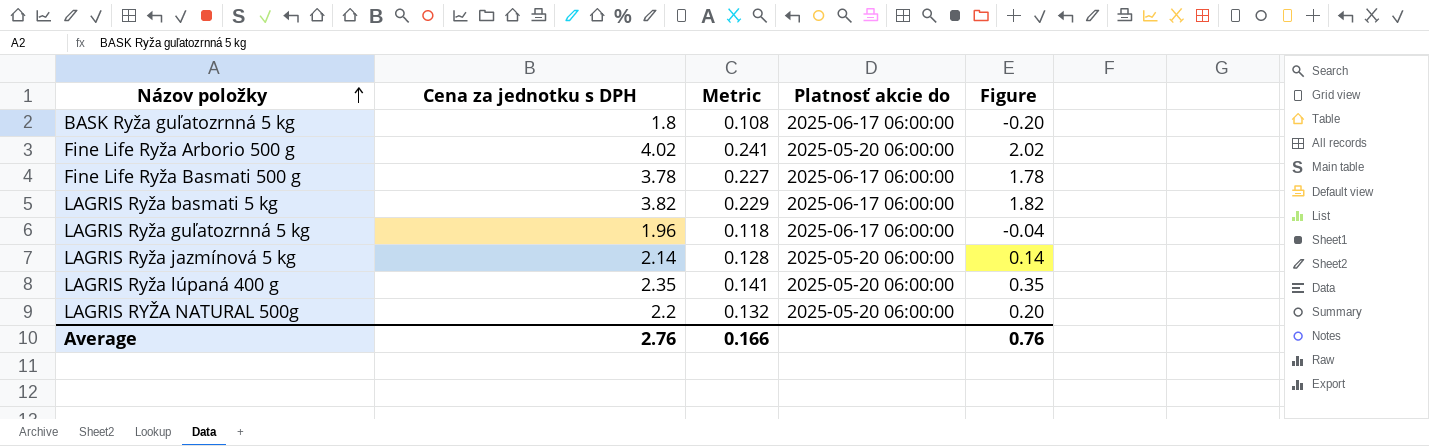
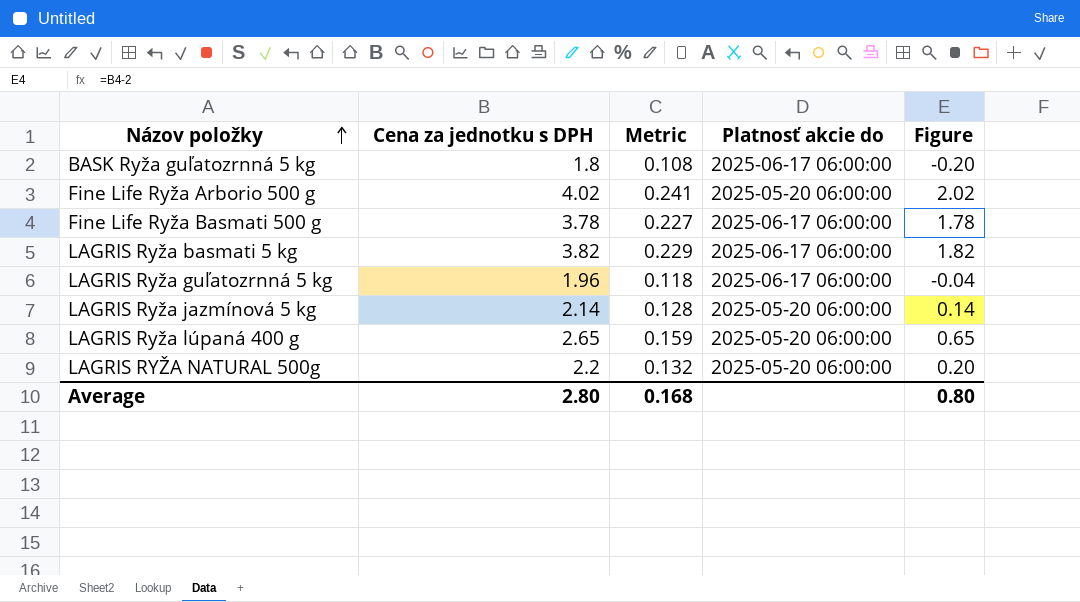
LAGRIS Ryža lúpaná 400 g | Cena za jednotku s DPH: 2.35 -> 2.65
LAGRIS Ryža lúpaná 400 g | Metric: 0.141 -> 0.159
LAGRIS Ryža lúpaná 400 g | Figure: 0.35 -> 0.65
Average | Cena za jednotku s DPH: 2.76 -> 2.80
Average | Metric: 0.166 -> 0.168
Average | Figure: 0.76 -> 0.80

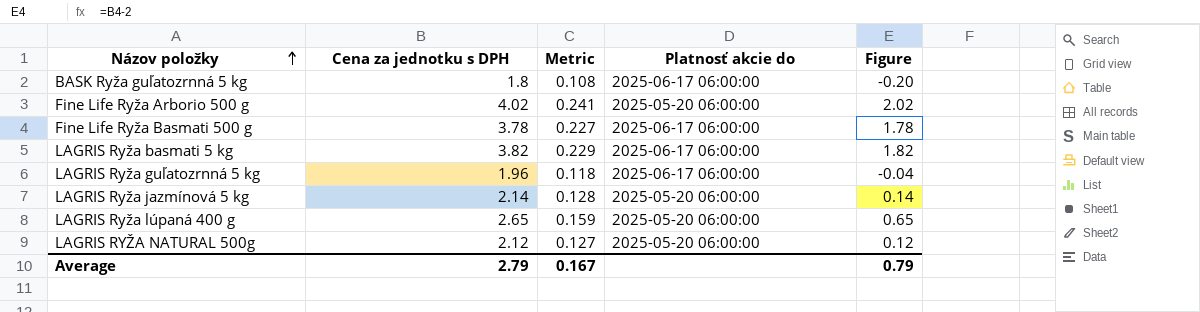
LAGRIS RYŽA NATURAL 500g | Cena za jednotku s DPH: 2.2 -> 2.12
LAGRIS RYŽA NATURAL 500g | Metric: 0.132 -> 0.127
LAGRIS RYŽA NATURAL 500g | Figure: 0.20 -> 0.12
Average | Cena za jednotku s DPH: 2.80 -> 2.79
Average | Metric: 0.168 -> 0.167
Average | Figure: 0.80 -> 0.79

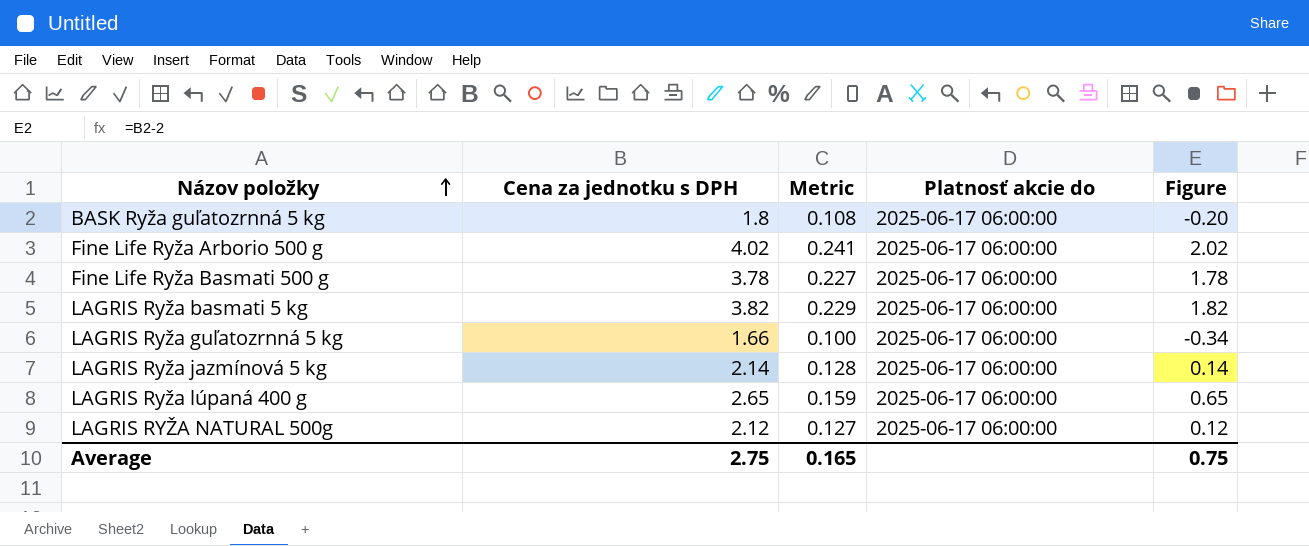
Fine Life Ryža Arborio 500 g | Platnosť akcie do: 2025-05-20 06:00:00 -> 2025-06-17 06:00:00
LAGRIS Ryža guľatozrnná 5 kg | Cena za jednotku s DPH: 1.96 -> 1.66
LAGRIS Ryža guľatozrnná 5 kg | Metric: 0.118 -> 0.100
LAGRIS Ryža guľatozrnná 5 kg | Figure: -0.04 -> -0.34
LAGRIS Ryža jazmínová 5 kg | Platnosť akcie do: 2025-05-20 06:00:00 -> 2025-06-17 06:00:00
LAGRIS Ryža lúpaná 400 g | Platnosť akcie do: 2025-05-20 06:00:00 -> 2025-06-17 06:00:00
LAGRIS RYŽA NATURAL 500g | Platnosť akcie do: 2025-05-20 06:00:00 -> 2025-06-17 06:00:00
Average | Cena za jednotku s DPH: 2.79 -> 2.75
Average | Metric: 0.167 -> 0.165
Average | Figure: 0.79 -> 0.75

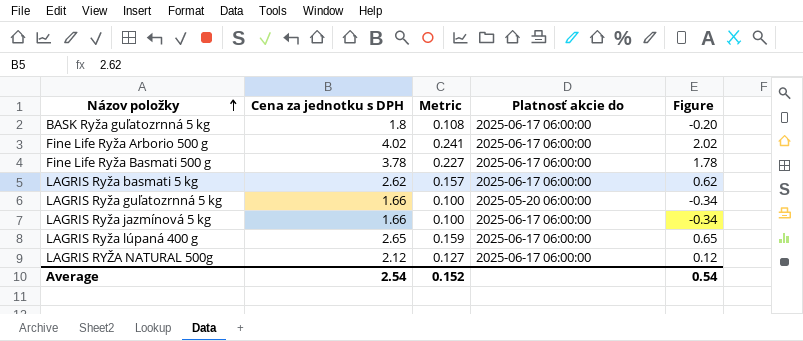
LAGRIS Ryža basmati 5 kg | Cena za jednotku s DPH: 3.82 -> 2.62
LAGRIS Ryža basmati 5 kg | Metric: 0.229 -> 0.157
LAGRIS Ryža basmati 5 kg | Figure: 1.82 -> 0.62
LAGRIS Ryža guľatozrnná 5 kg | Platnosť akcie do: 2025-06-17 06:00:00 -> 2025-05-20 06:00:00
LAGRIS Ryža jazmínová 5 kg | Cena za jednotku s DPH: 2.14 -> 1.66
LAGRIS Ryža jazmínová 5 kg | Metric: 0.128 -> 0.100
LAGRIS Ryža jazmínová 5 kg | Figure: 0.14 -> -0.34
Average | Cena za jednotku s DPH: 2.75 -> 2.54
Average | Metric: 0.165 -> 0.152
Average | Figure: 0.75 -> 0.54

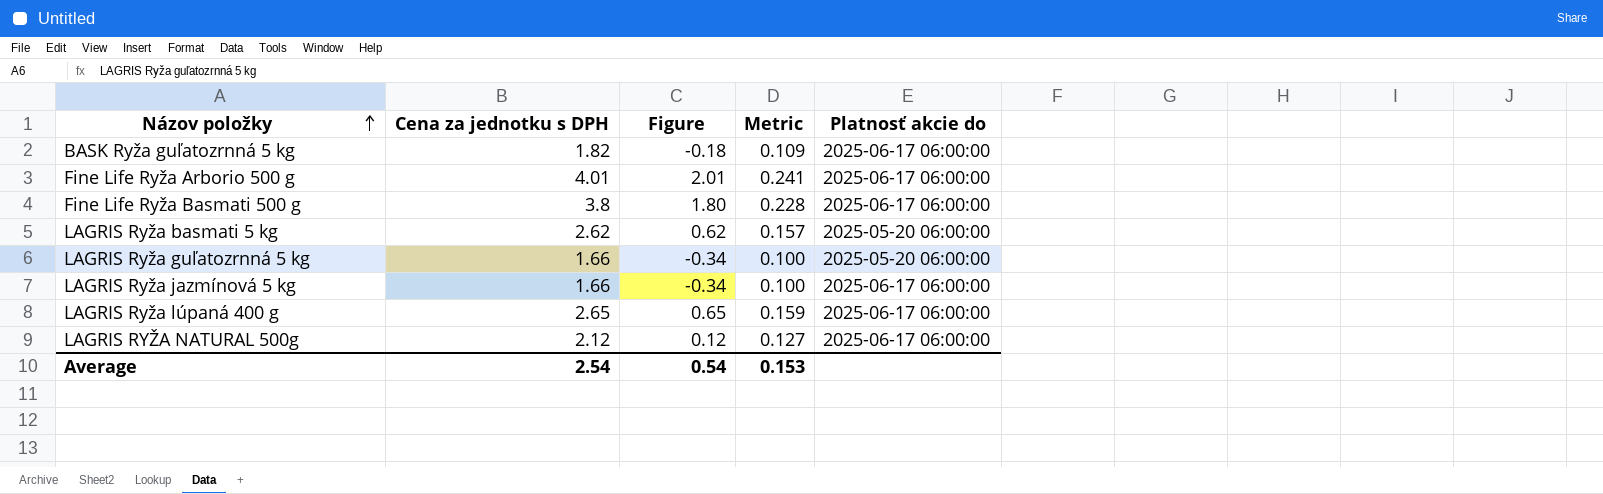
column Figure | position: 5 -> 3
BASK Ryža guľatozrnná 5 kg | Cena za jednotku s DPH: 1.8 -> 1.82
BASK Ryža guľatozrnná 5 kg | Figure: -0.20 -> -0.18
BASK Ryža guľatozrnná 5 kg | Metric: 0.108 -> 0.109
Fine Life Ryža Arborio 500 g | Cena za jednotku s DPH: 4.02 -> 4.01
Fine Life Ryža Arborio 500 g | Figure: 2.02 -> 2.01
Fine Life Ryža Basmati 500 g | Cena za jednotku s DPH: 3.78 -> 3.8
Fine Life Ryža Basmati 500 g | Figure: 1.78 -> 1.80
Fine Life Ryža Basmati 500 g | Metric: 0.227 -> 0.228
LAGRIS Ryža basmati 5 kg | Platnosť akcie do: 2025-06-17 06:00:00 -> 2025-05-20 06:00:00
Average | Metric: 0.152 -> 0.153

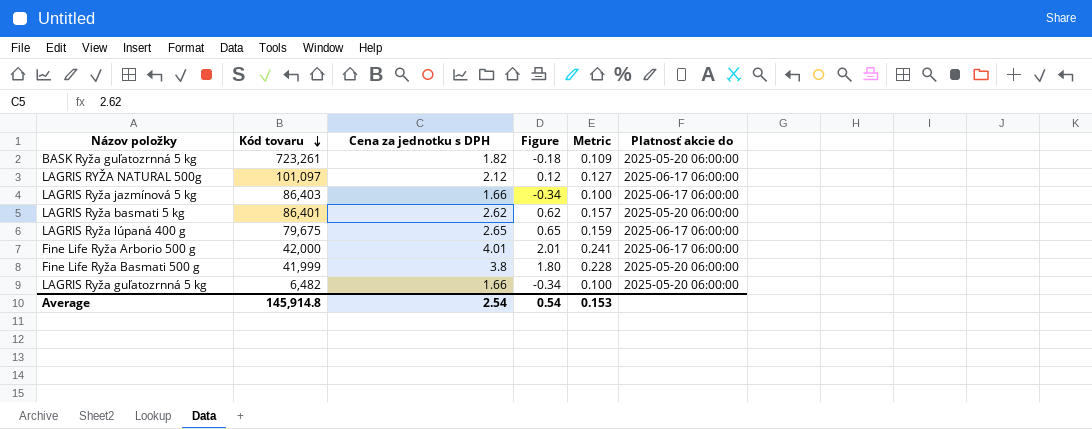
row order: Názov položky ascending -> Kód tovaru descending
column Kód tovaru | position: none -> 2
BASK Ryža guľatozrnná 5 kg | Platnosť akcie do: 2025-06-17 06:00:00 -> 2025-05-20 06:00:00
Fine Life Ryža Basmati 500 g | Platnosť akcie do: 2025-06-17 06:00:00 -> 2025-05-20 06:00:00

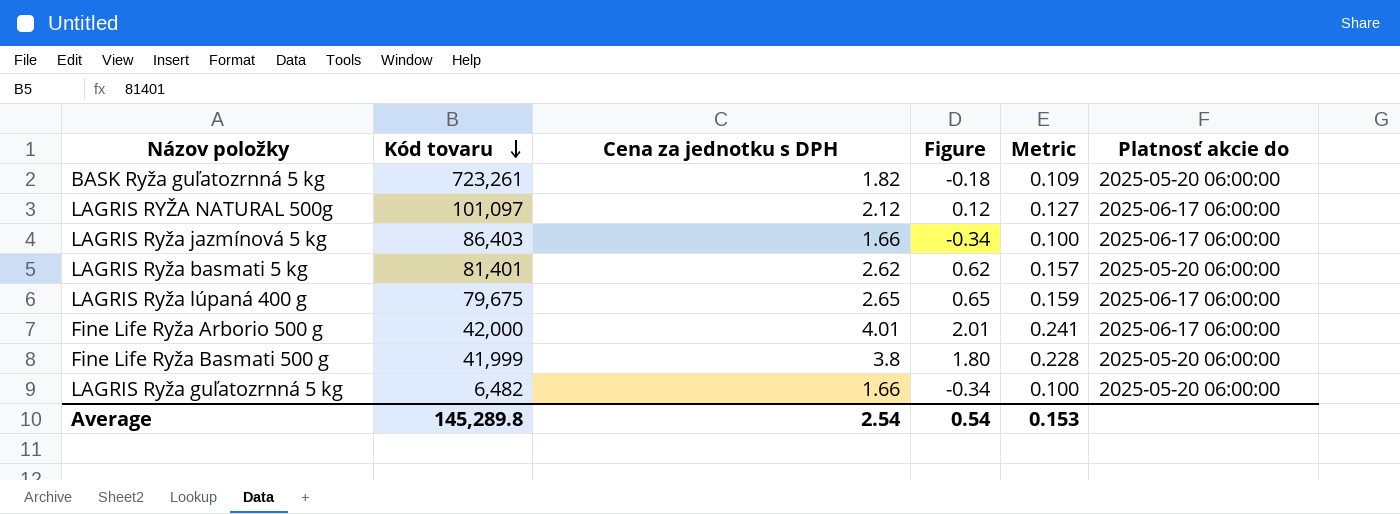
LAGRIS Ryža basmati 5 kg | Kód tovaru: 86,401 -> 81,401
Average | Kód tovaru: 145,914.8 -> 145,289.8

